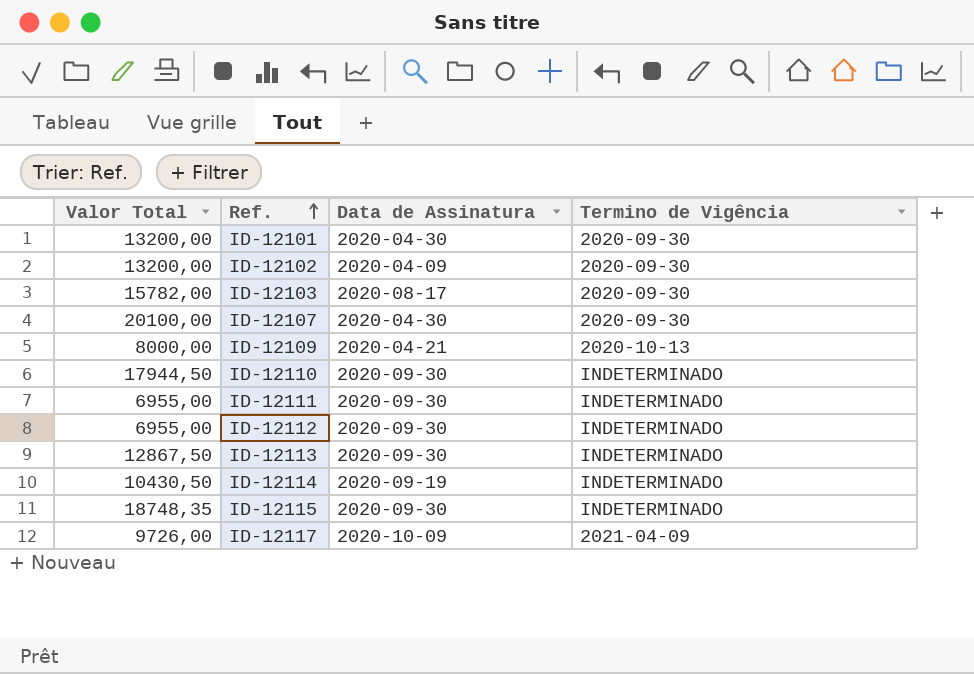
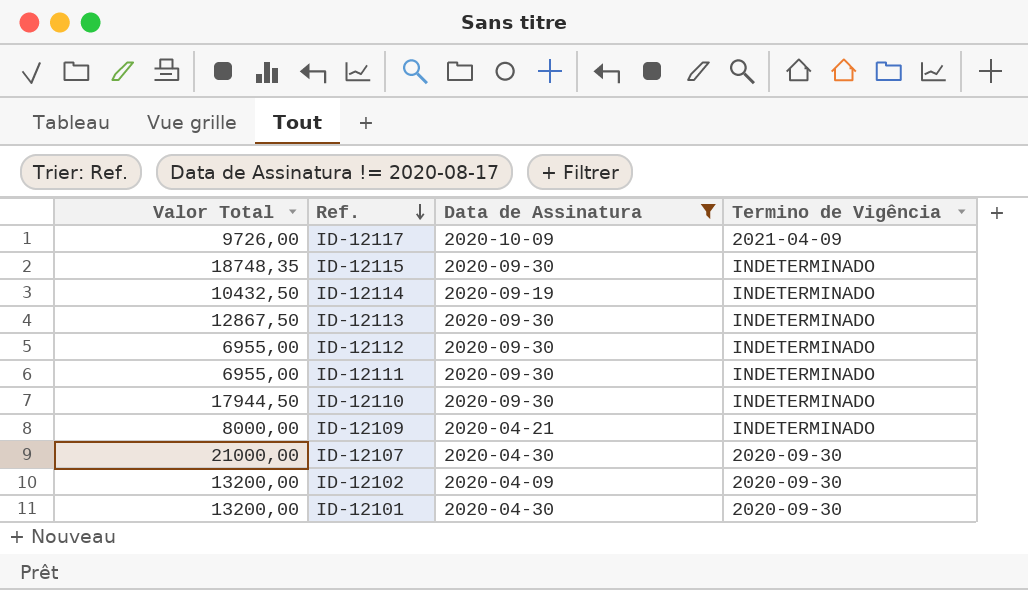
filter: none -> Data de Assinatura != 2020-08-17
row order: Ref. ascending -> Ref. descending
ID-12114 | Valor Total: 10430,50 -> 10432,50
ID-12109 | Termino de Vigência: 2020-10-13 -> INDETERMINADO
ID-12107 | Valor Total: 20100,00 -> 21000,00

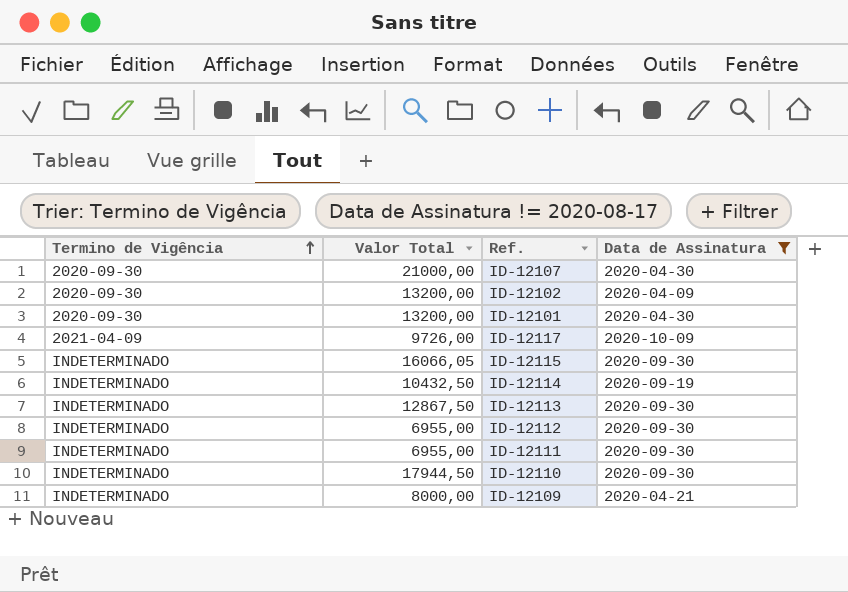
row order: Ref. descending -> Termino de Vigência ascending
column Termino de Vigência | position: 4 -> 1
ID-12115 | Valor Total: 18748,35 -> 16066,05

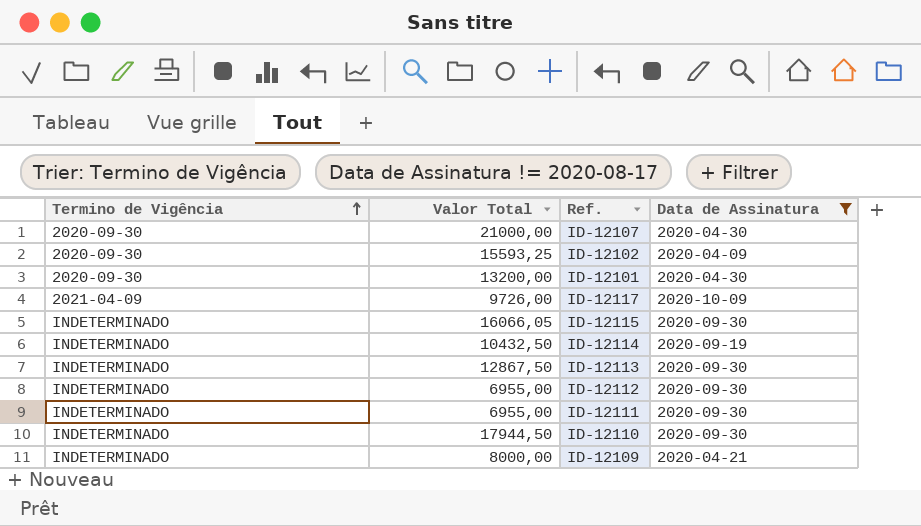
ID-12102 | Valor Total: 13200,00 -> 15593,25

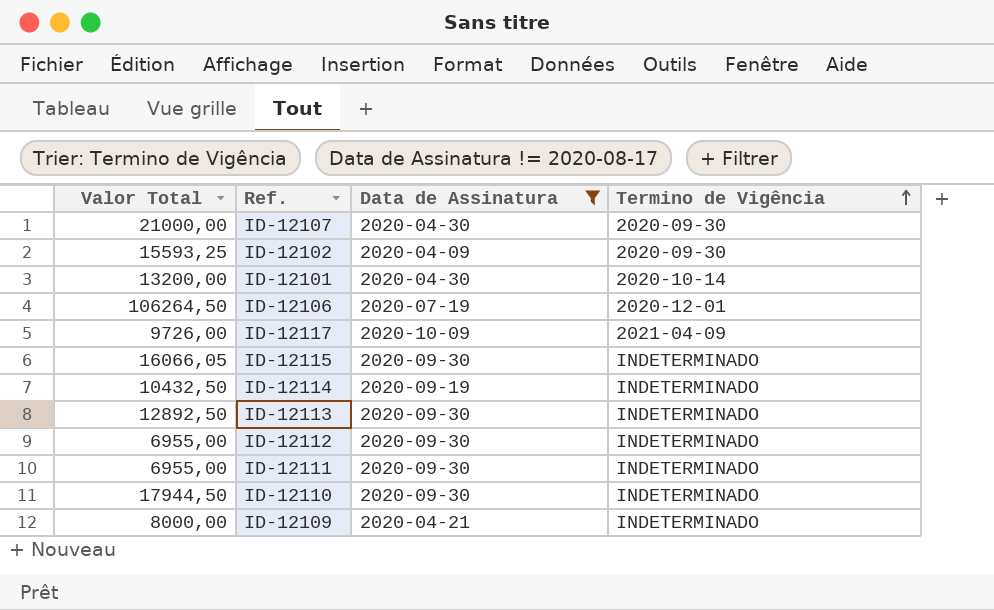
column Termino de Vigência | position: 1 -> 4
ID-12101 | Termino de Vigência: 2020-09-30 -> 2020-10-14
row ID-12106: none -> 106264,50 | 2020-07-19 | 2020-12-01
ID-12113 | Valor Total: 12867,50 -> 12892,50

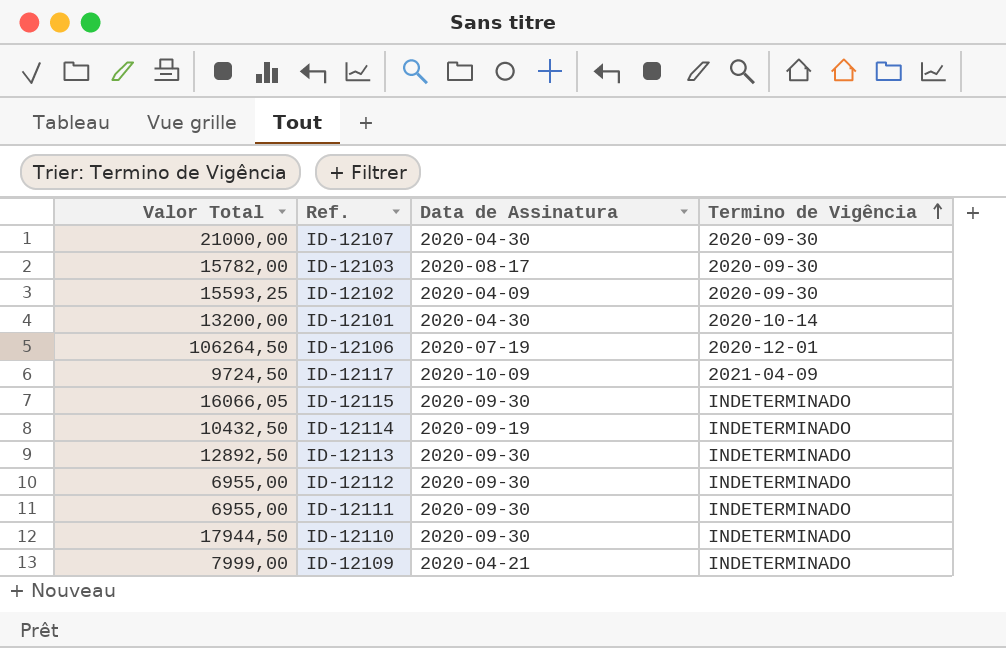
filter: Data de Assinatura != 2020-08-17 -> none
ID-12117 | Valor Total: 9726,00 -> 9724,50
ID-12109 | Valor Total: 8000,00 -> 7999,00

